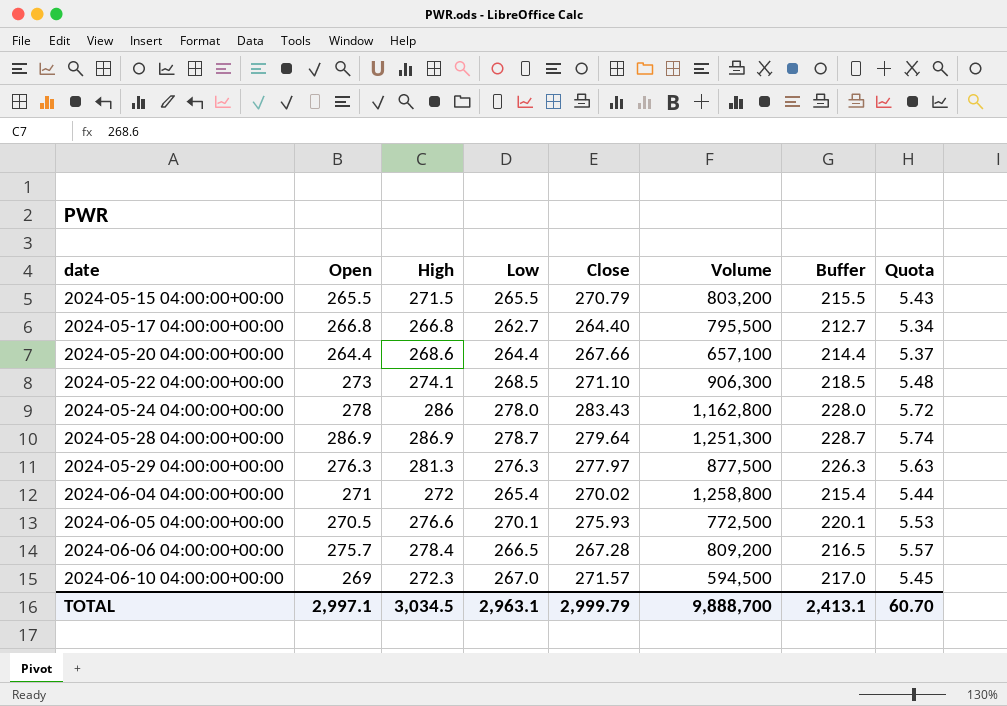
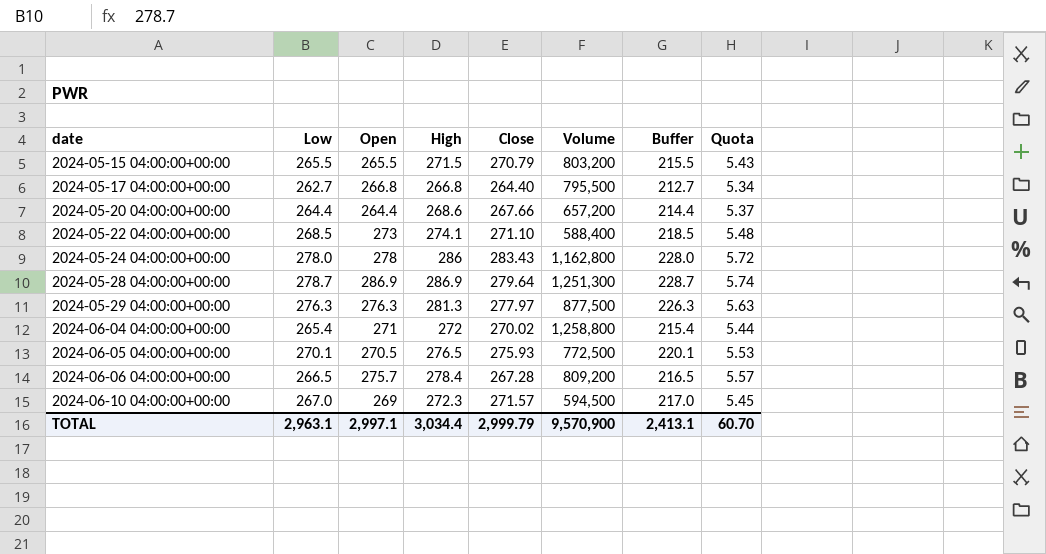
column Low | position: 4 -> 2
2024-05-20 04:00:00+00:00 | Volume: 657,100 -> 657,200
2024-05-22 04:00:00+00:00 | Volume: 906,300 -> 588,400
2024-06-05 04:00:00+00:00 | High: 276.6 -> 276.5
TOTAL | High: 3,034.5 -> 3,034.4
TOTAL | Volume: 9,888,700 -> 9,570,900

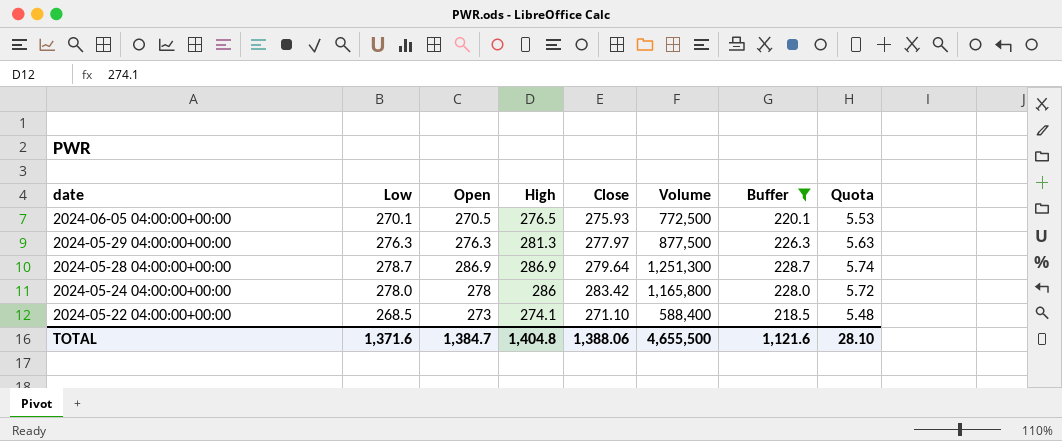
filter: none -> Buffer >= 218.5
row order: date ascending -> date descending
2024-05-24 04:00:00+00:00 | Close: 283.43 -> 283.42
2024-05-24 04:00:00+00:00 | Volume: 1,162,800 -> 1,165,800
TOTAL | Low: 2,963.1 -> 1,371.6
TOTAL | Open: 2,997.1 -> 1,384.7
TOTAL | High: 3,034.4 -> 1,404.8
TOTAL | Close: 2,999.79 -> 1,388.06
TOTAL | Volume: 9,570,900 -> 4,655,500
TOTAL | Buffer: 2,413.1 -> 1,121.6
TOTAL | Quota: 60.70 -> 28.10

